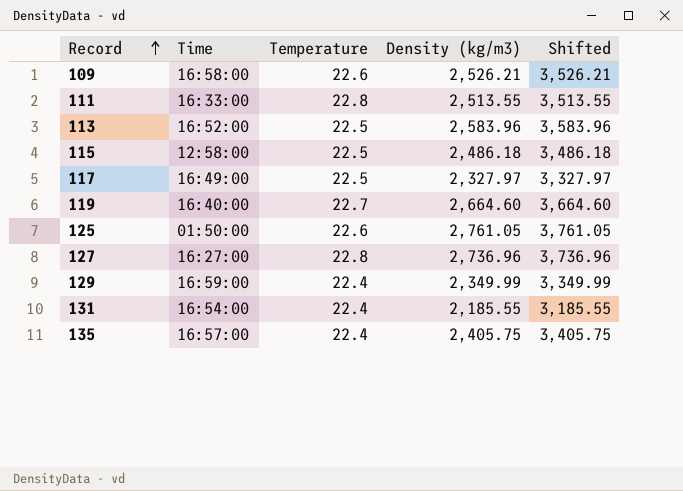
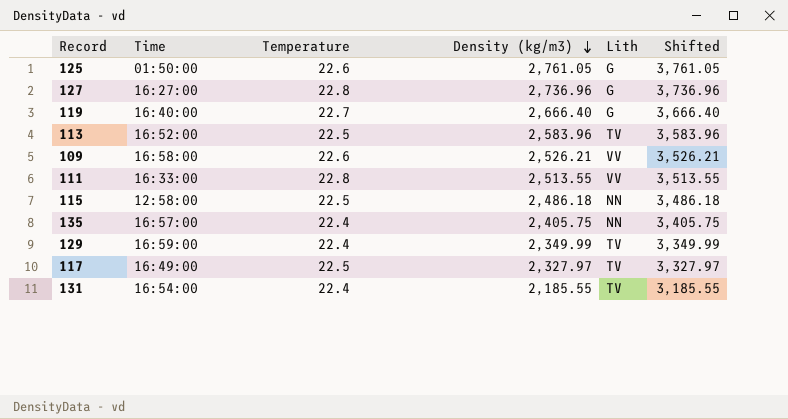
row order: Record ascending -> Density (kg/m3) descending
column Lith | position: none -> 5
119 | Density (kg/m3): 2,664.60 -> 2,666.40
119 | Shifted: 3,664.60 -> 3,666.40

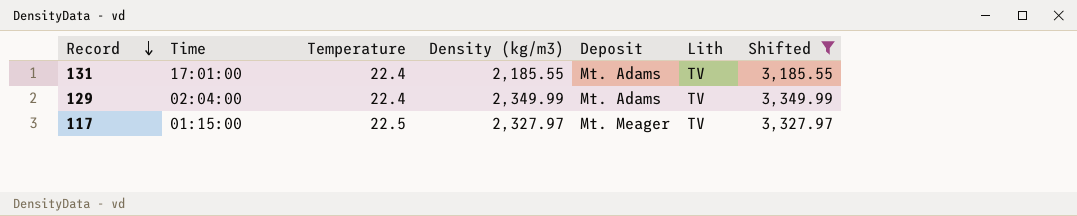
filter: none -> Shifted <= 3,349.99
row order: Density (kg/m3) descending -> Record descending
column Deposit | position: none -> 5
131 | Time: 16:54:00 -> 17:01:00
129 | Time: 16:59:00 -> 02:04:00
117 | Time: 16:49:00 -> 01:15:00

